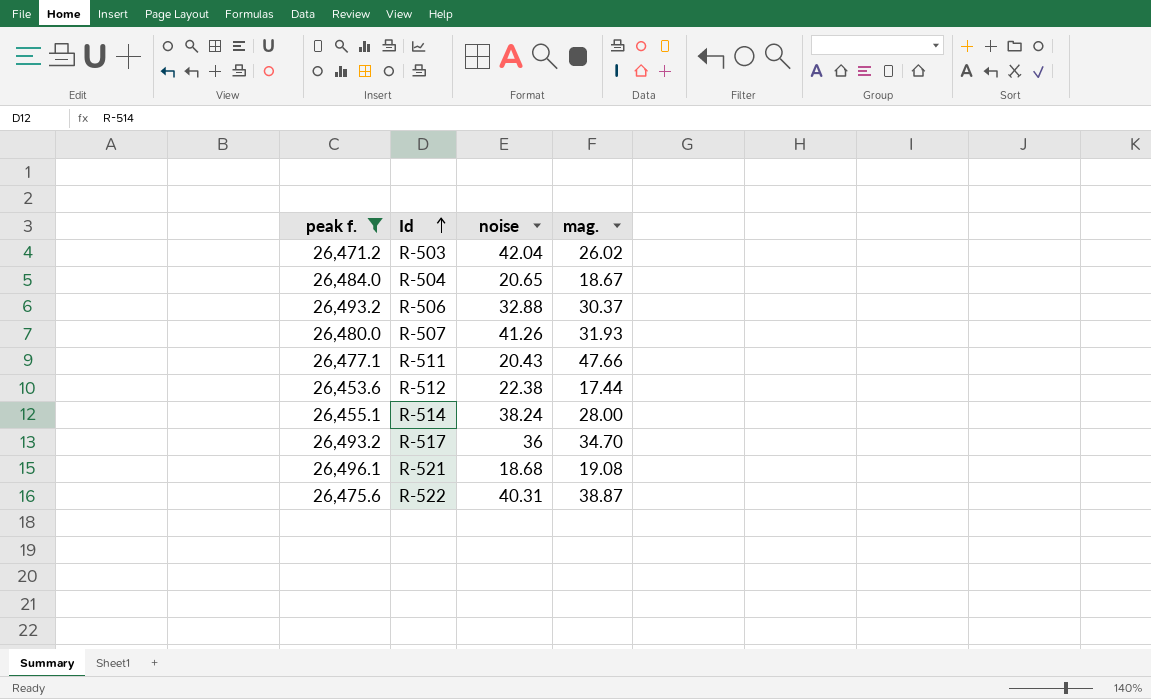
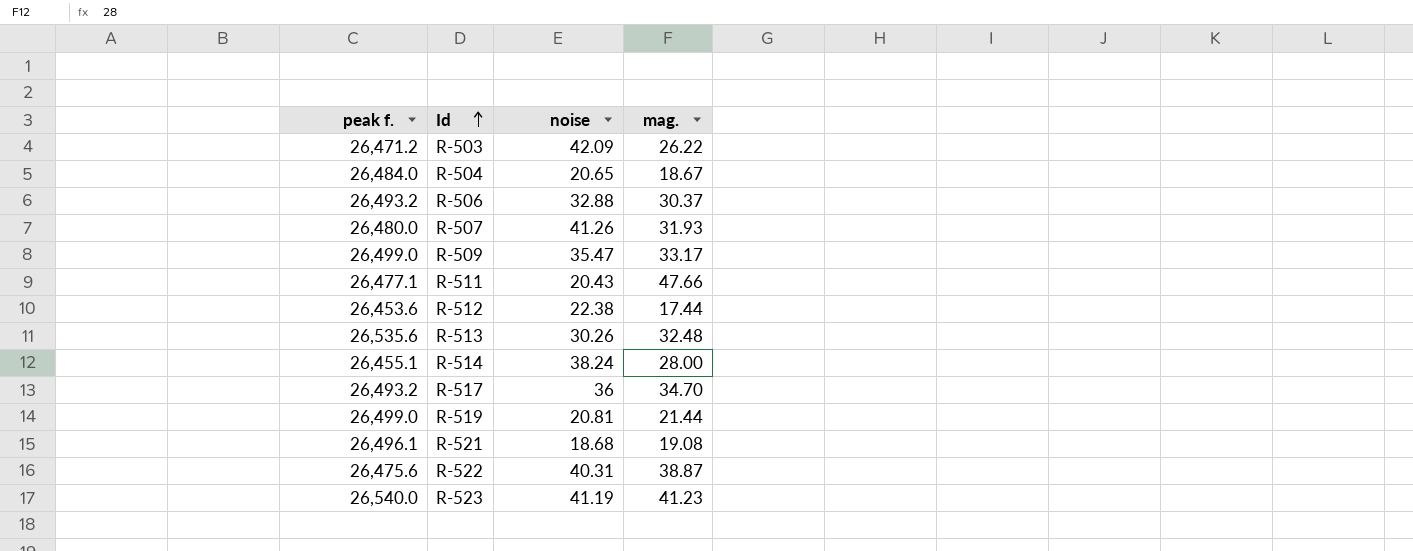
filter: peak f. <= 26,496.1 -> none
R-503 | noise: 42.04 -> 42.09
R-503 | mag.: 26.02 -> 26.22

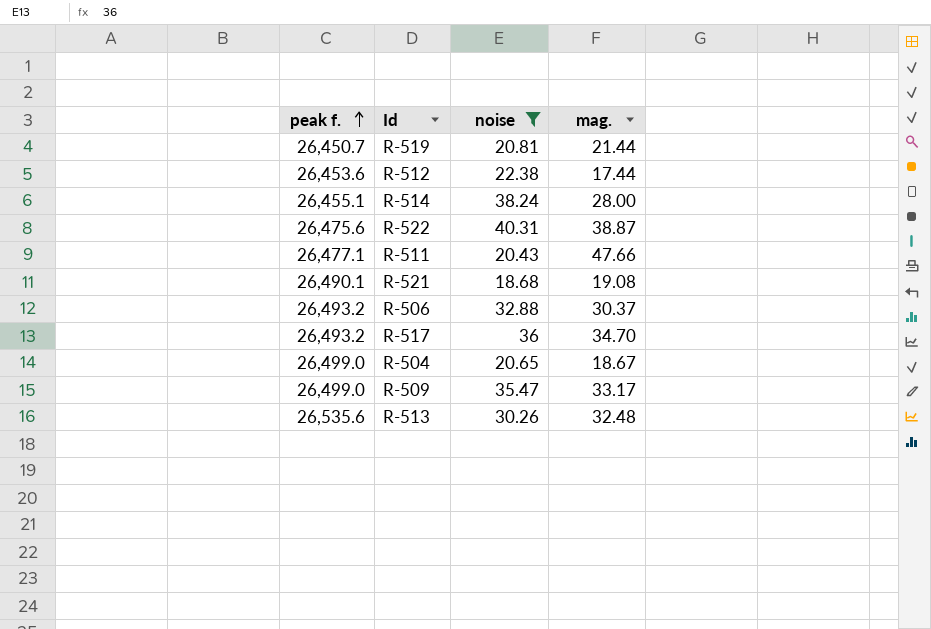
filter: none -> noise <= 40.31
row order: Id ascending -> peak f. ascending
R-519 | peak f.: 26,499.0 -> 26,450.7
R-521 | peak f.: 26,496.1 -> 26,490.1
R-504 | peak f.: 26,484.0 -> 26,499.0

